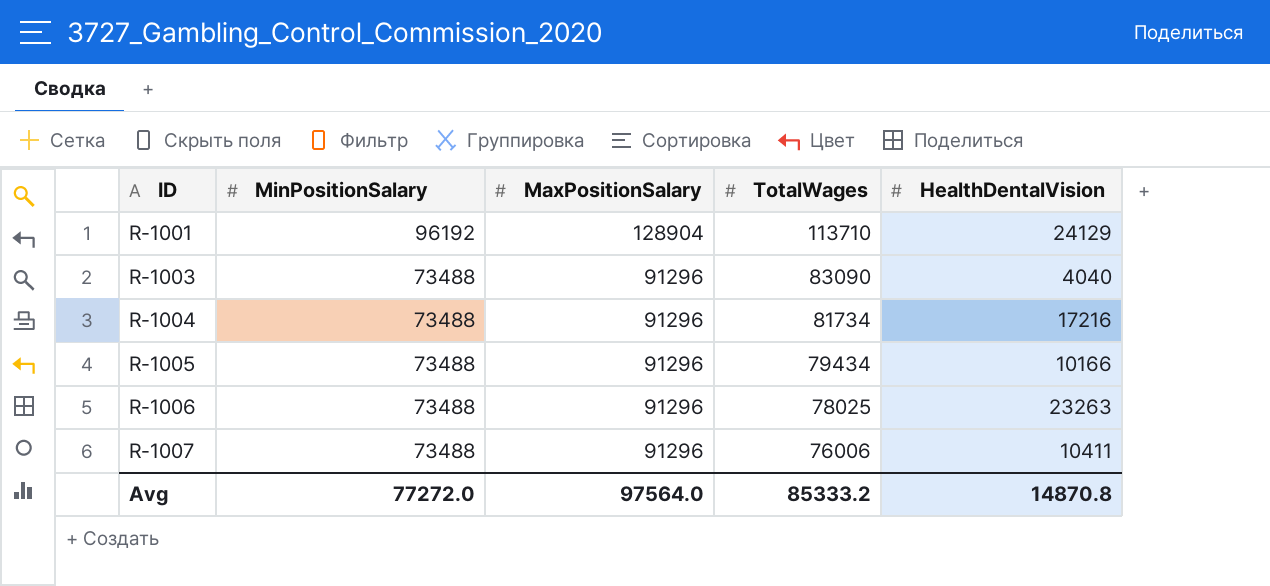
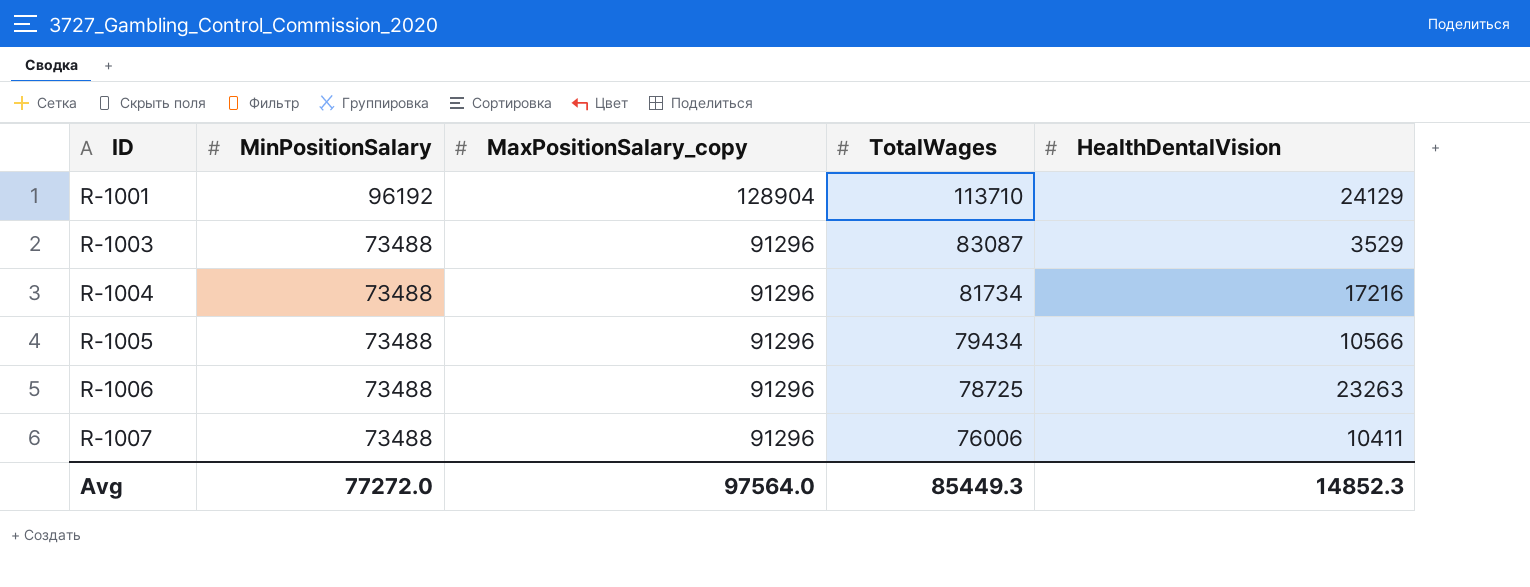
column name: MaxPositionSalary -> MaxPositionSalary_copy
R-1003 | TotalWages: 83090 -> 83087
R-1003 | HealthDentalVision: 4040 -> 3529
R-1005 | HealthDentalVision: 10166 -> 10566
R-1006 | TotalWages: 78025 -> 78725
Avg | TotalWages: 85333.2 -> 85449.3
Avg | HealthDentalVision: 14870.8 -> 14852.3

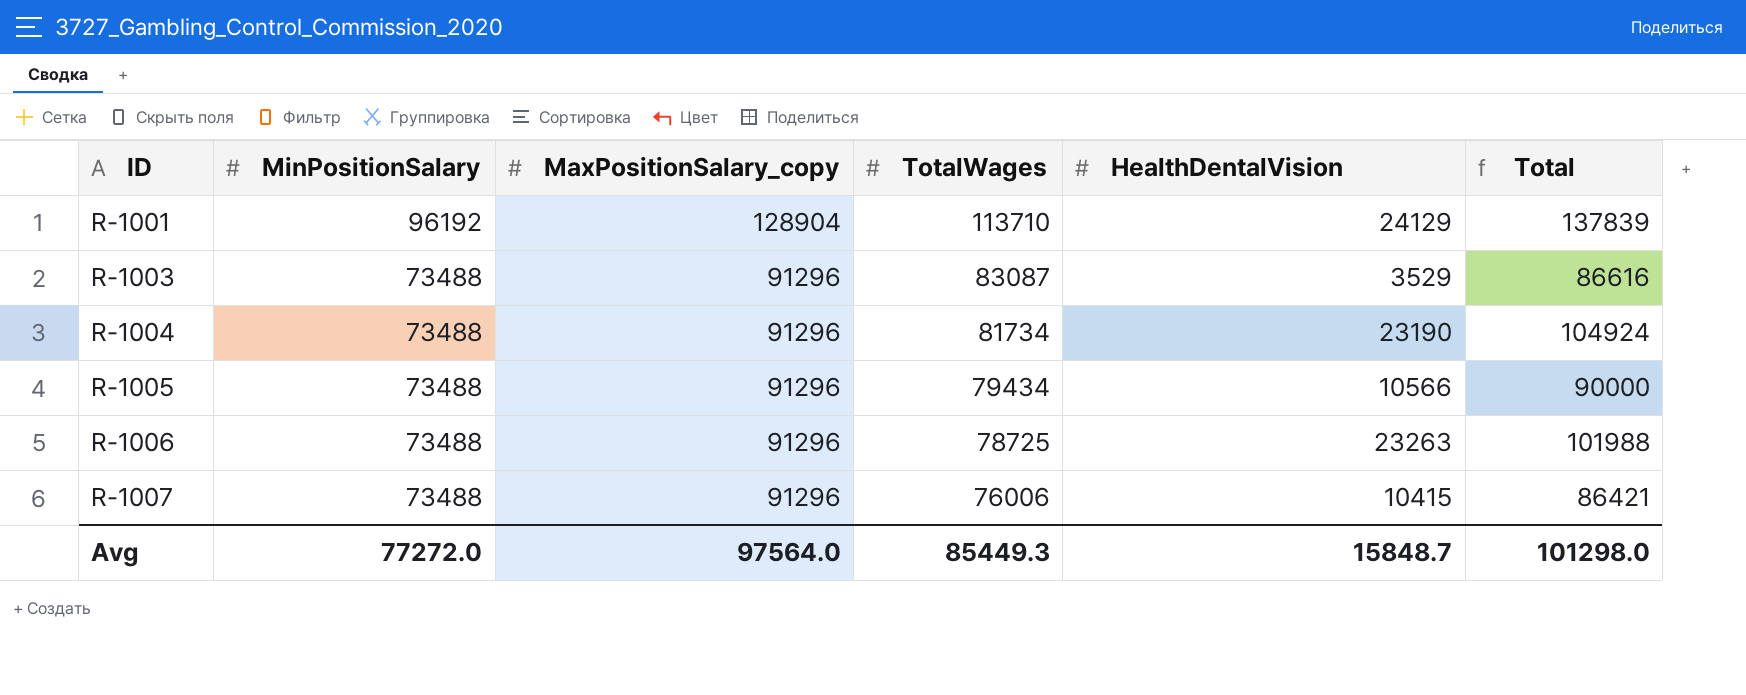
column Total | formula: none -> [TotalWages] + [HealthDentalVision]
R-1004 | HealthDentalVision: 17216 -> 23190
R-1007 | HealthDentalVision: 10411 -> 10415
Avg | HealthDentalVision: 14852.3 -> 15848.7

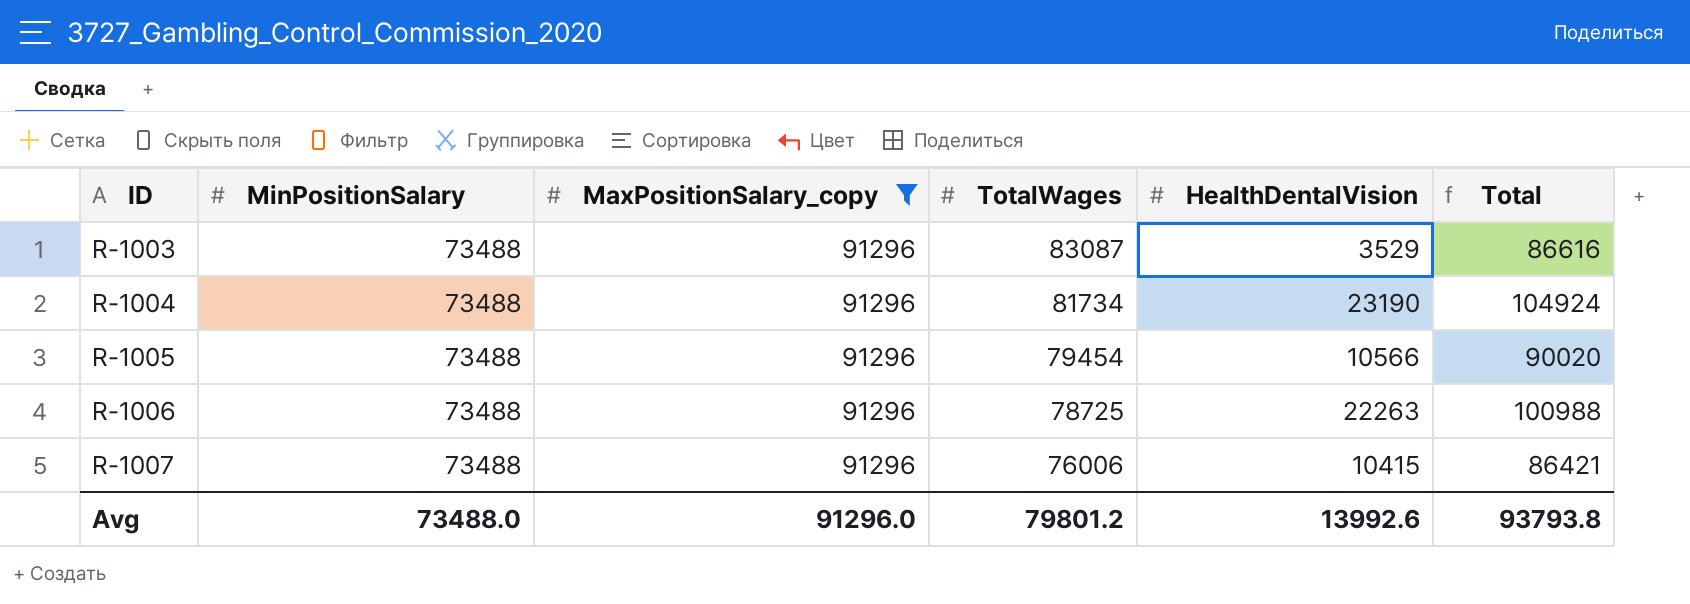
filter: none -> MaxPositionSalary_copy = 91296
R-1005 | TotalWages: 79434 -> 79454
R-1005 | Total: 90000 -> 90020
R-1006 | HealthDentalVision: 23263 -> 22263
R-1006 | Total: 101988 -> 100988
Avg | MinPositionSalary: 77272.0 -> 73488.0
Avg | MaxPositionSalary_copy: 97564.0 -> 91296.0
Avg | TotalWages: 85449.3 -> 79801.2
Avg | HealthDentalVision: 15848.7 -> 13992.6
Avg | Total: 101298.0 -> 93793.8

